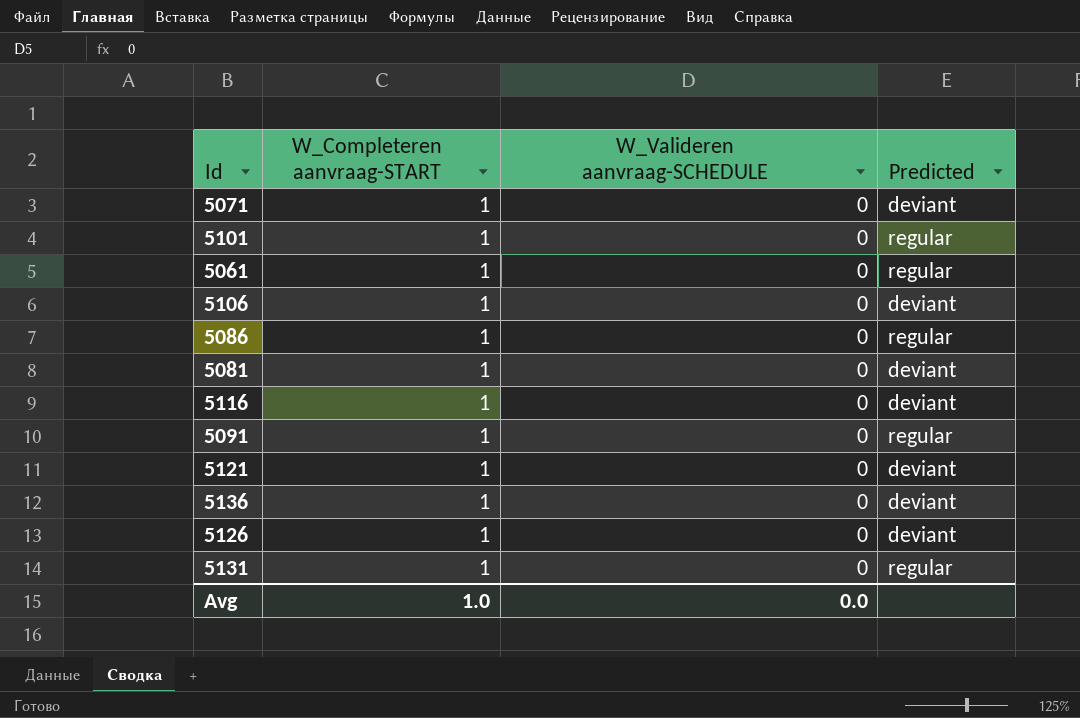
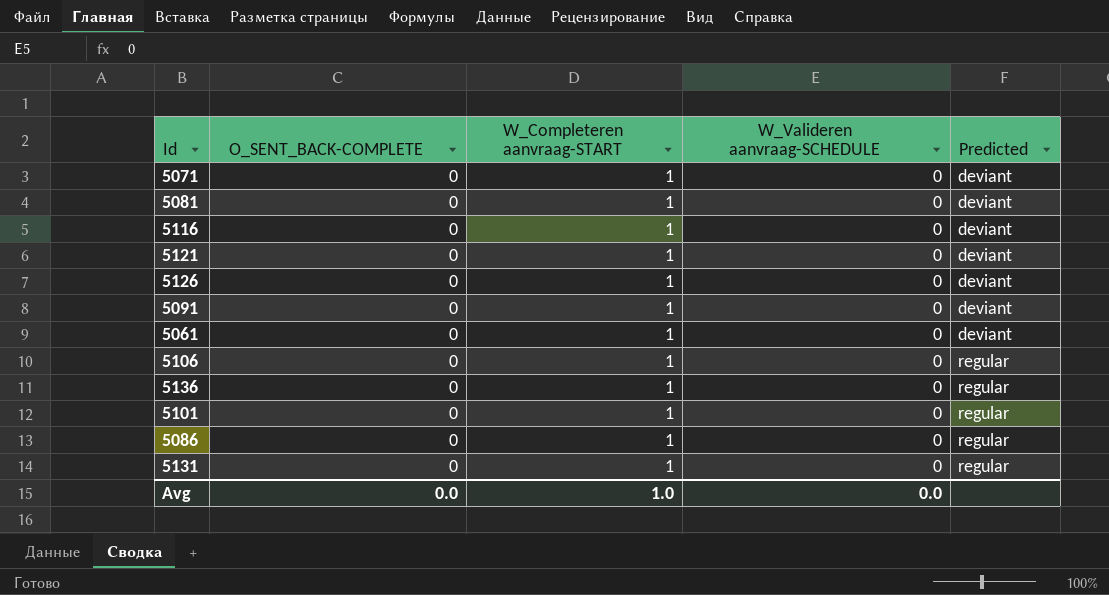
row order: none -> Predicted ascending
column O_SENT_BACK-COMPLETE | position: none -> 2
5091 | Predicted: regular -> deviant
5061 | Predicted: regular -> deviant
5106 | Predicted: deviant -> regular
5136 | Predicted: deviant -> regular

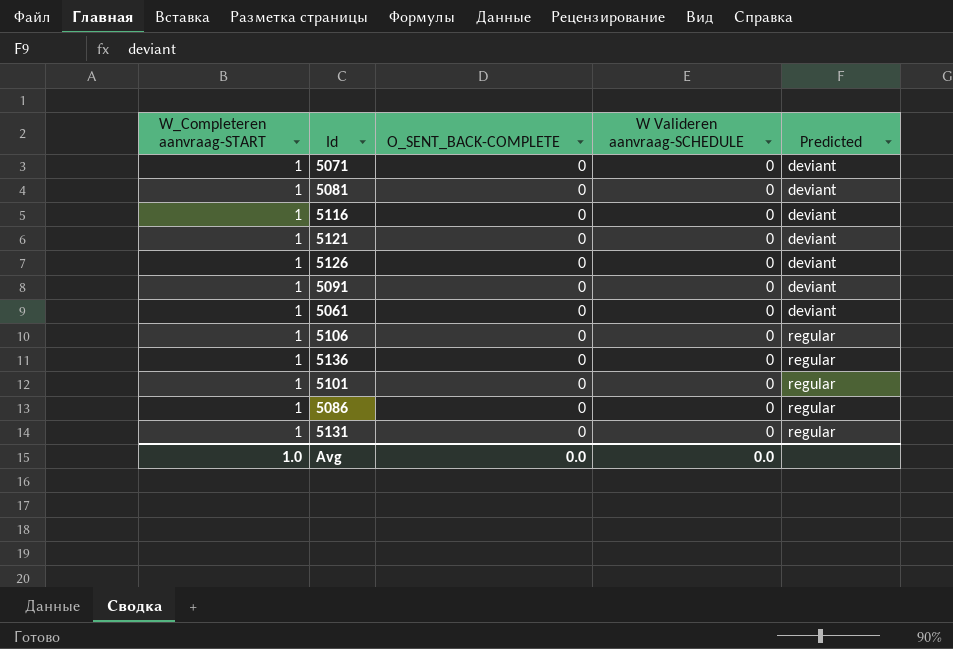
column W_Completeren aanvraag-START | position: 3 -> 1
column name: W_Valideren aanvraag-SCHEDULE -> W Valideren aanvraag-SCHEDULE

